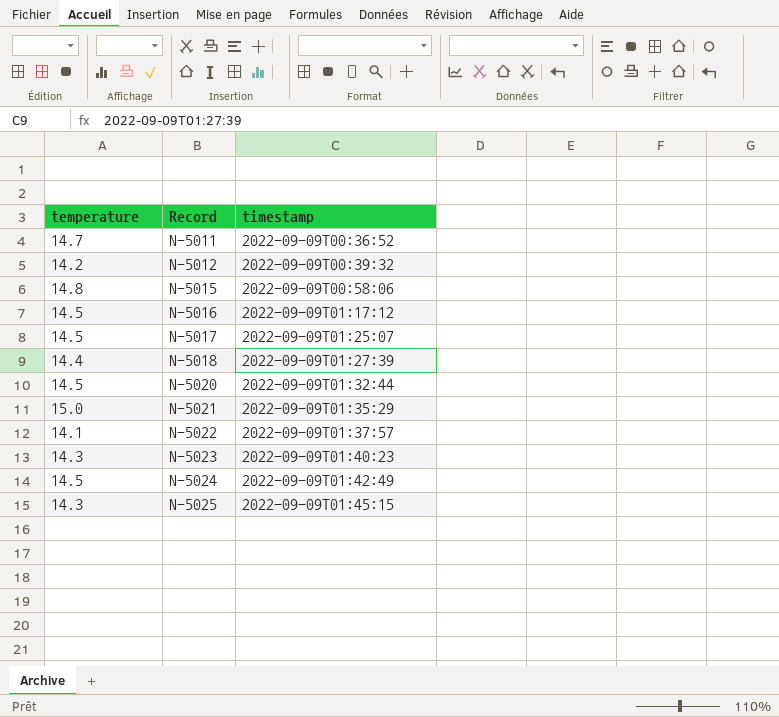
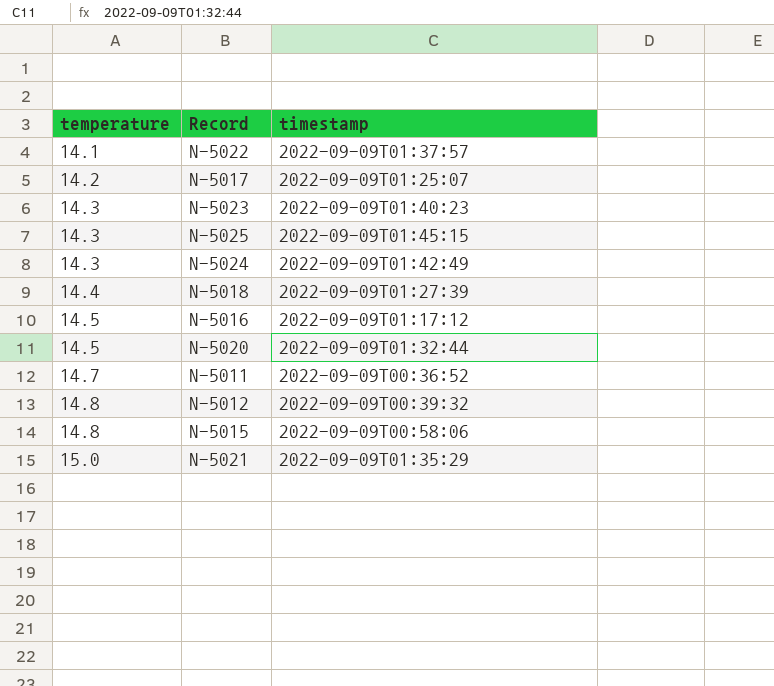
row order: Record ascending -> temperature ascending
N-5017 | temperature: 14.5 -> 14.2
N-5024 | temperature: 14.5 -> 14.3
N-5012 | temperature: 14.2 -> 14.8

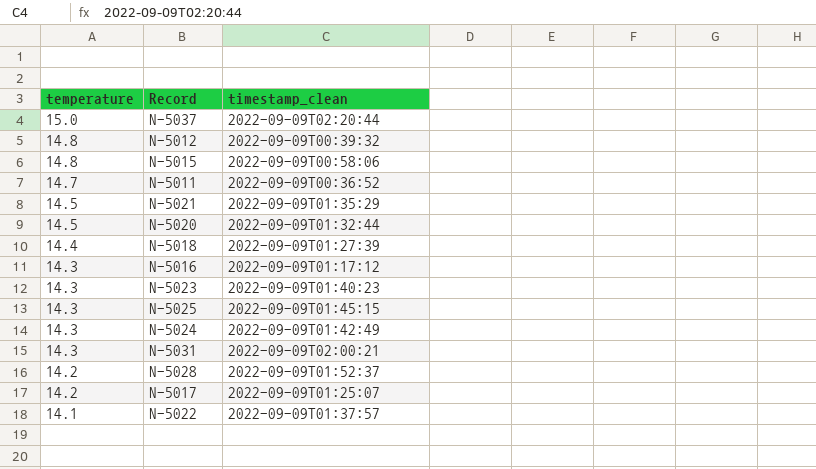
row order: temperature ascending -> temperature descending
column name: timestamp -> timestamp_clean
row N-5037: none -> 15.0 | 2022-09-09T02:20:44
N-5021 | temperature: 15.0 -> 14.5
N-5016 | temperature: 14.5 -> 14.3
row N-5031: none -> 14.3 | 2022-09-09T02:00:21
row N-5028: none -> 14.2 | 2022-09-09T01:52:37

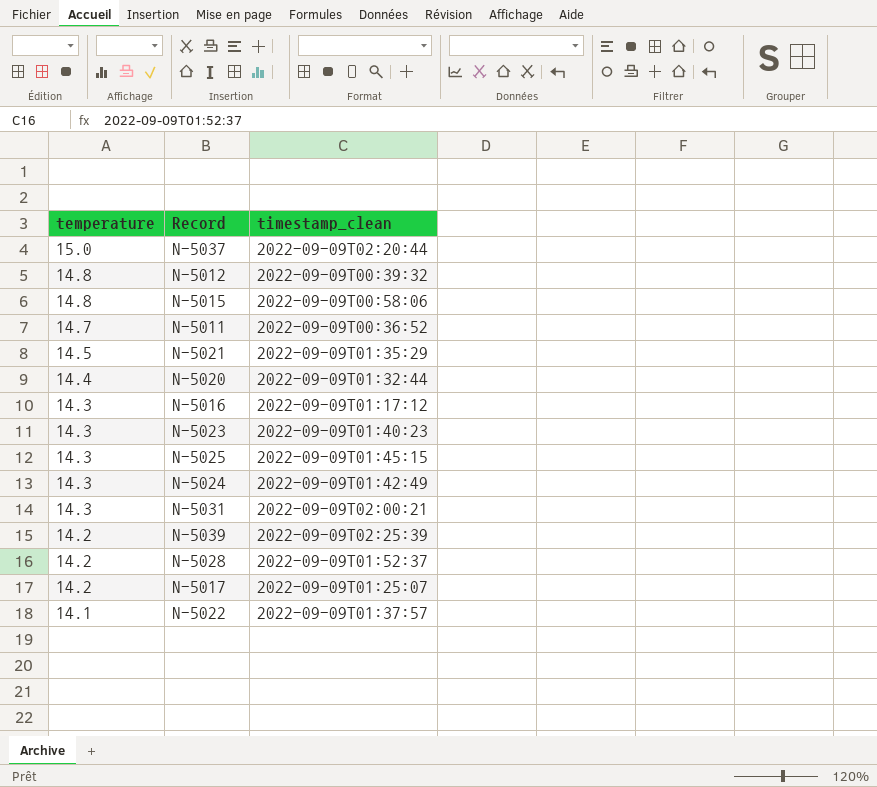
row N-5018: 14.4 | 2022-09-09T01:27:39 -> none
N-5020 | temperature: 14.5 -> 14.4
row N-5039: none -> 14.2 | 2022-09-09T02:25:39

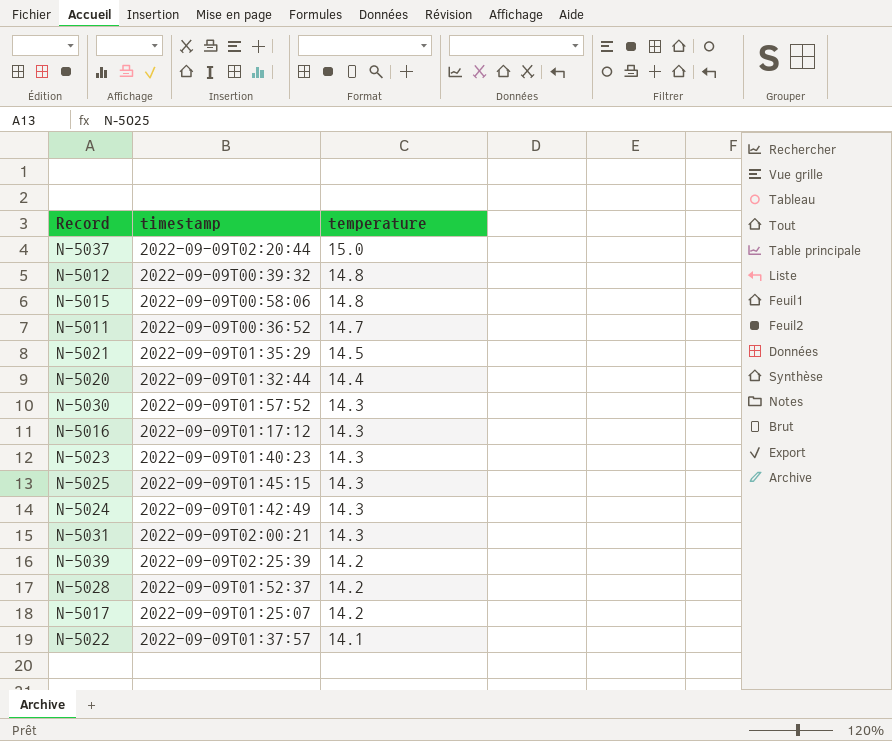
column name: timestamp_clean -> timestamp
column temperature | position: 1 -> 3
row N-5030: none -> 2022-09-09T01:57:52 | 14.3

